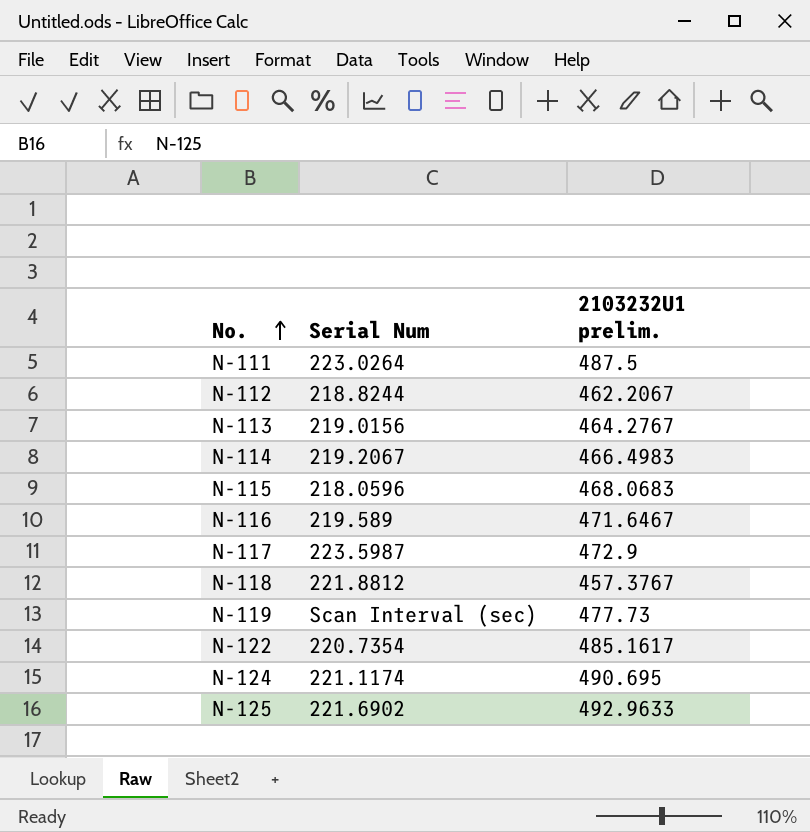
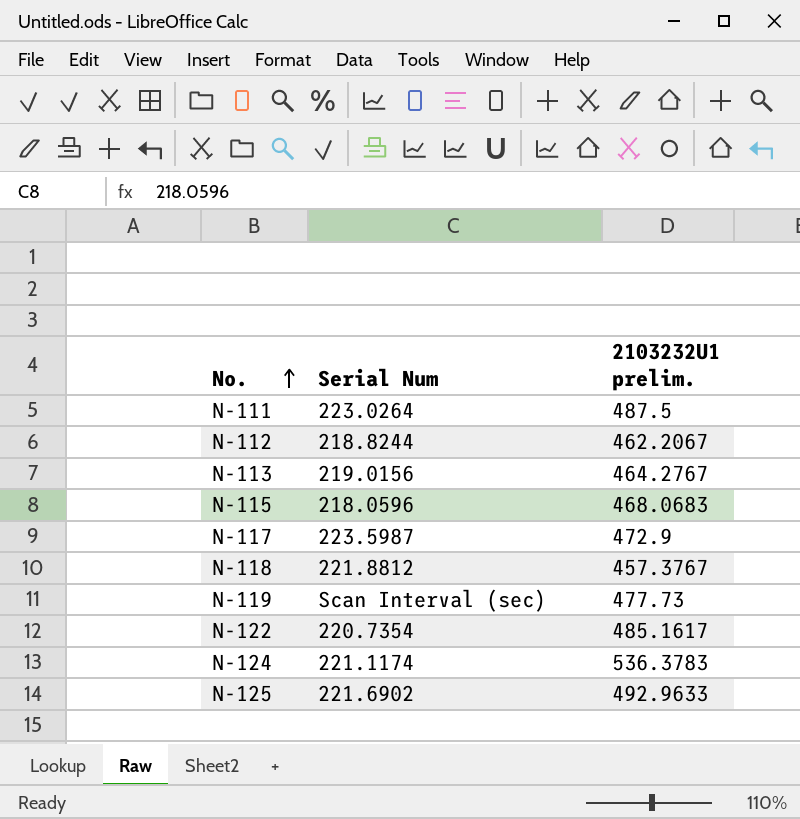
row N-114: 219.2067 | 466.4983 -> none
row N-116: 219.589 | 471.6467 -> none
N-124 | 2103232U1 prelim.: 490.695 -> 536.3783

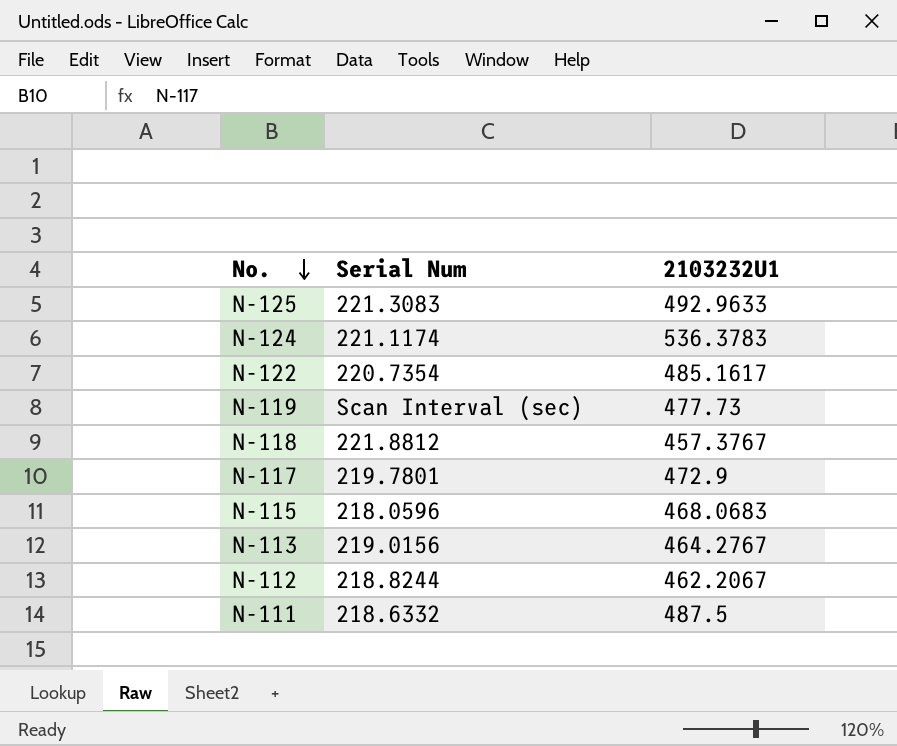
row order: No. ascending -> No. descending
column name: 2103232U1 prelim. -> 2103232U1
N-125 | Serial Num: 221.6902 -> 221.3083
N-117 | Serial Num: 223.5987 -> 219.7801
N-111 | Serial Num: 223.0264 -> 218.6332

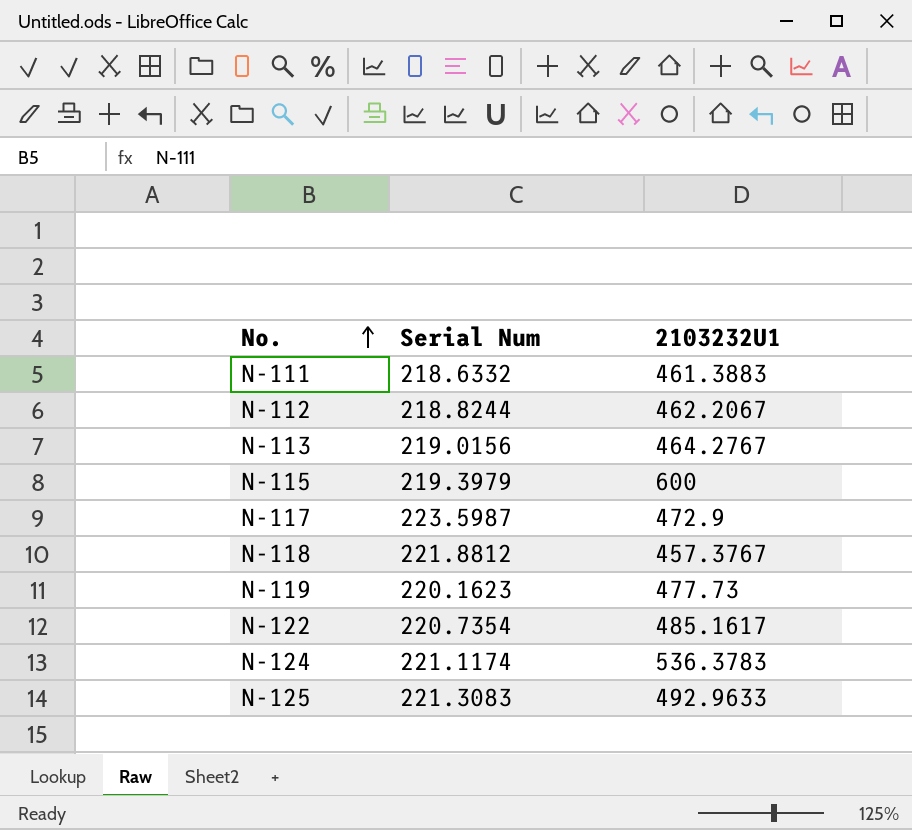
row order: No. descending -> No. ascending
N-111 | 2103232U1: 487.5 -> 461.3883
N-115 | Serial Num: 218.0596 -> 219.3979
N-115 | 2103232U1: 468.0683 -> 600
N-117 | Serial Num: 219.7801 -> 223.5987
N-119 | Serial Num: Scan Interval (sec) -> 220.1623

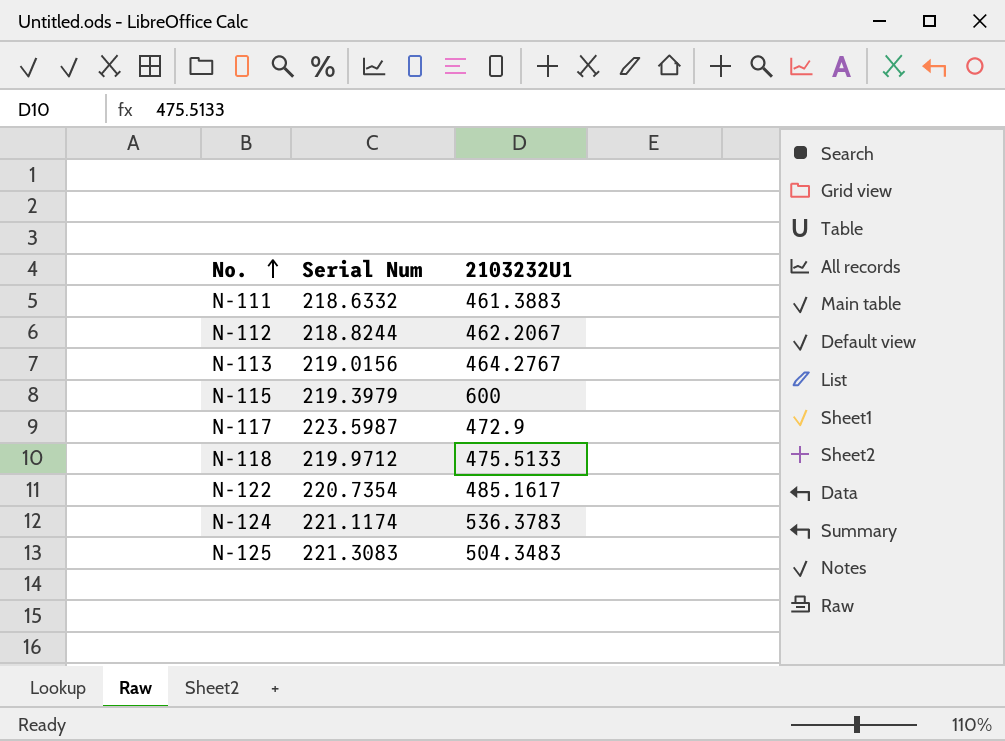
row N-119: 220.1623 | 477.73 -> none
N-118 | Serial Num: 221.8812 -> 219.9712
N-118 | 2103232U1: 457.3767 -> 475.5133
N-125 | 2103232U1: 492.9633 -> 504.3483

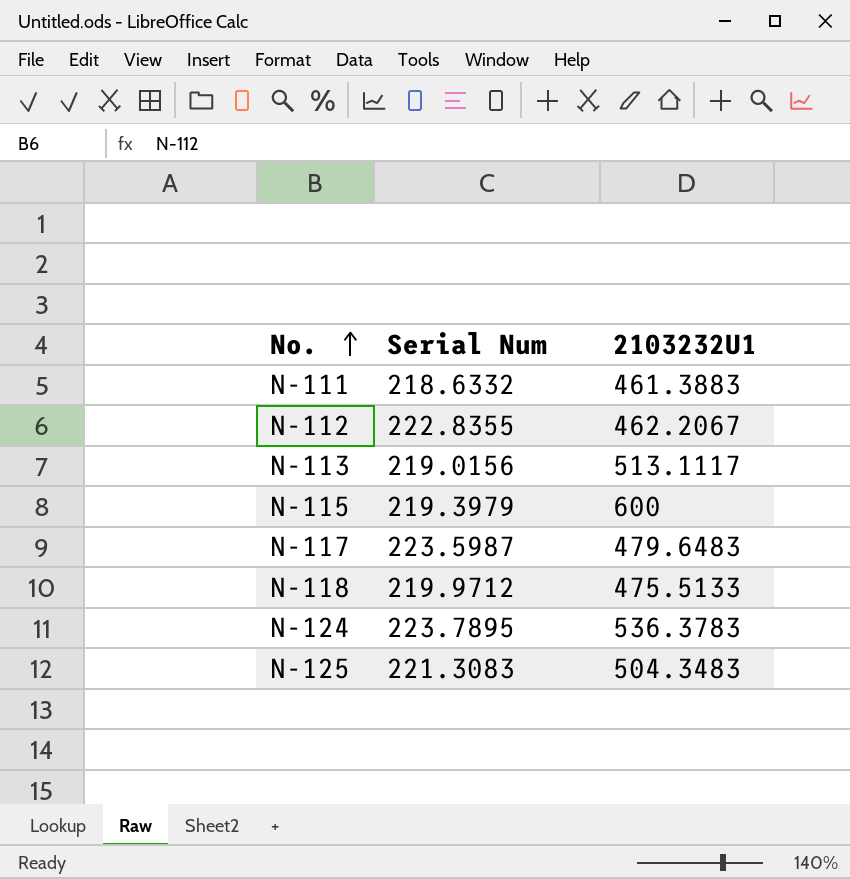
row N-122: 220.7354 | 485.1617 -> none
N-112 | Serial Num: 218.8244 -> 222.8355
N-113 | 2103232U1: 464.2767 -> 513.1117
N-117 | 2103232U1: 472.9 -> 479.6483
N-124 | Serial Num: 221.1174 -> 223.7895

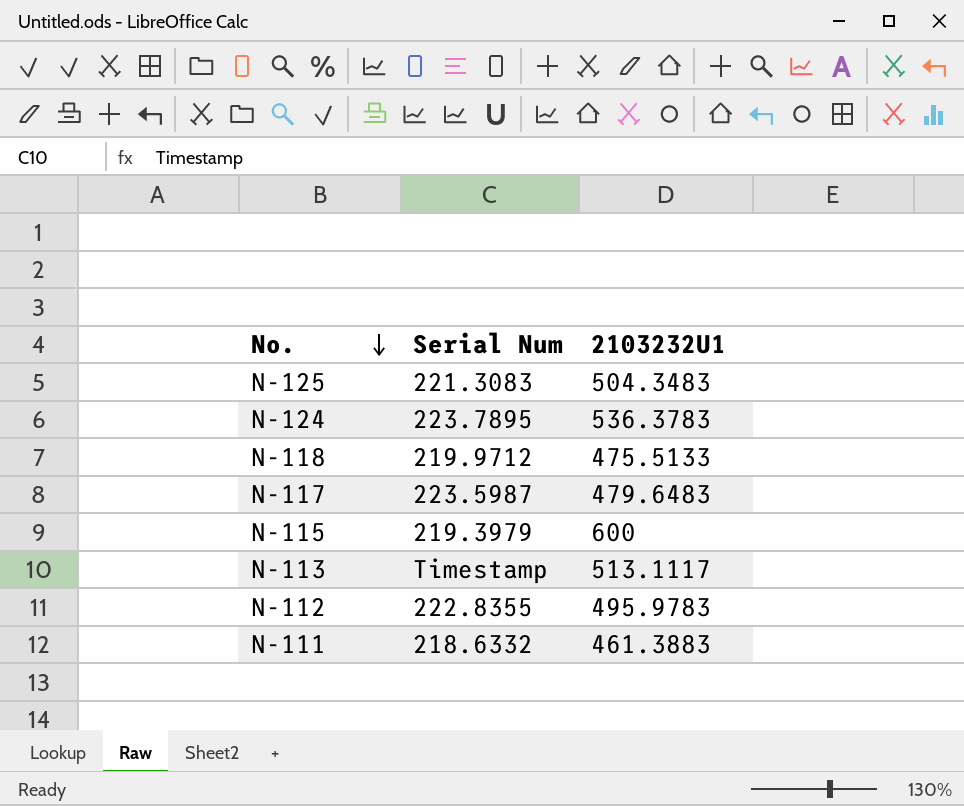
row order: No. ascending -> No. descending
N-113 | Serial Num: 219.0156 -> Timestamp
N-112 | 2103232U1: 462.2067 -> 495.9783

